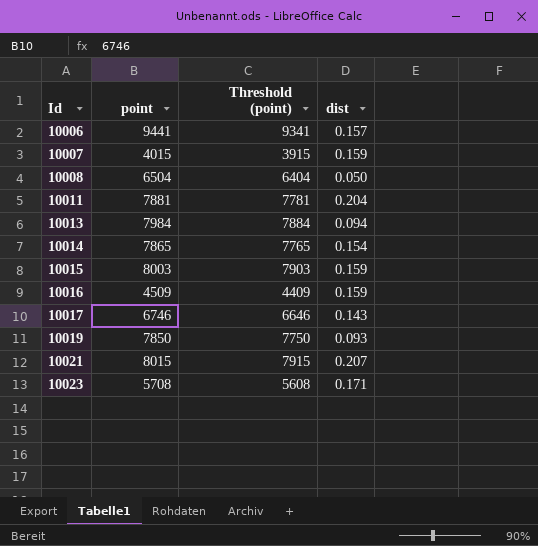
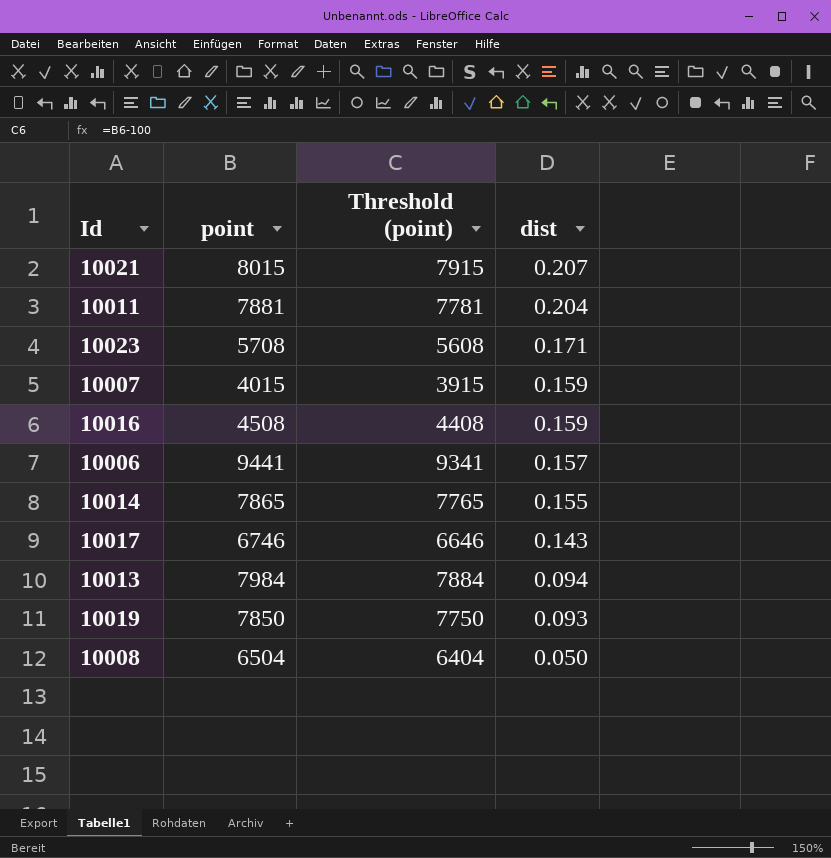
row order: Id ascending -> dist descending
row 10015: 8003 | 7903 | 0.159 -> none
10016 | point: 4509 -> 4508
10016 | Threshold (point): 4409 -> 4408
10014 | dist: 0.154 -> 0.155

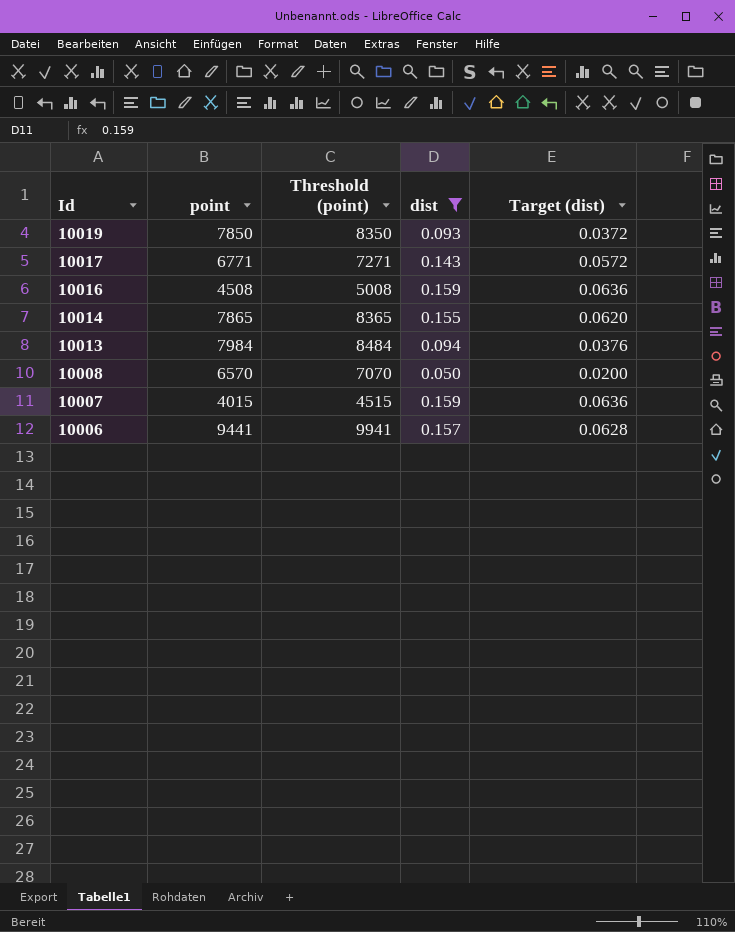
filter: none -> dist <= 0.159
row order: dist descending -> Id descending
column Threshold (point) | formula: [point] - 100 -> [point] + 500
column Target (dist) | formula: none -> [dist] * 0.4
10017 | point: 6746 -> 6771
10008 | point: 6504 -> 6570

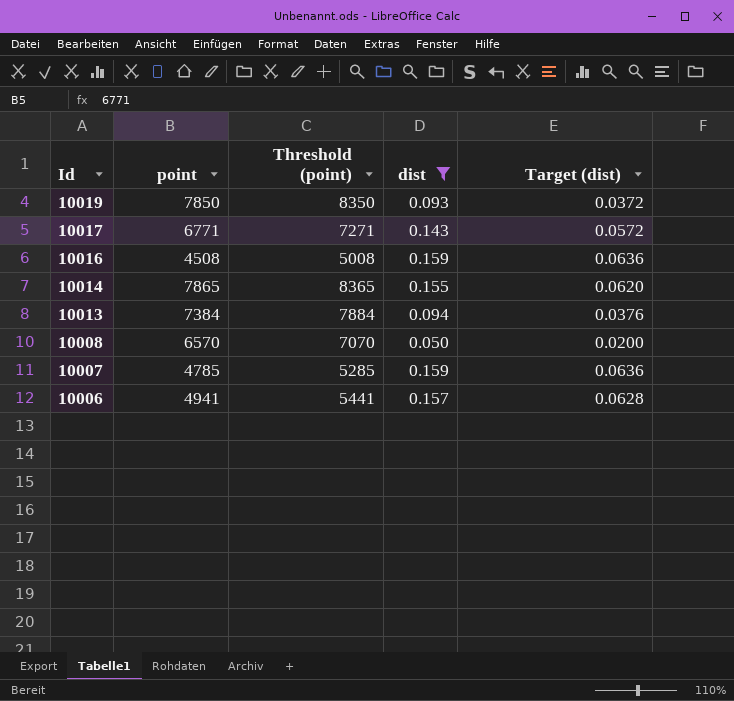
10013 | point: 7984 -> 7384
10013 | Threshold (point): 8484 -> 7884
10007 | point: 4015 -> 4785
10007 | Threshold (point): 4515 -> 5285
10006 | point: 9441 -> 4941
10006 | Threshold (point): 9941 -> 5441

